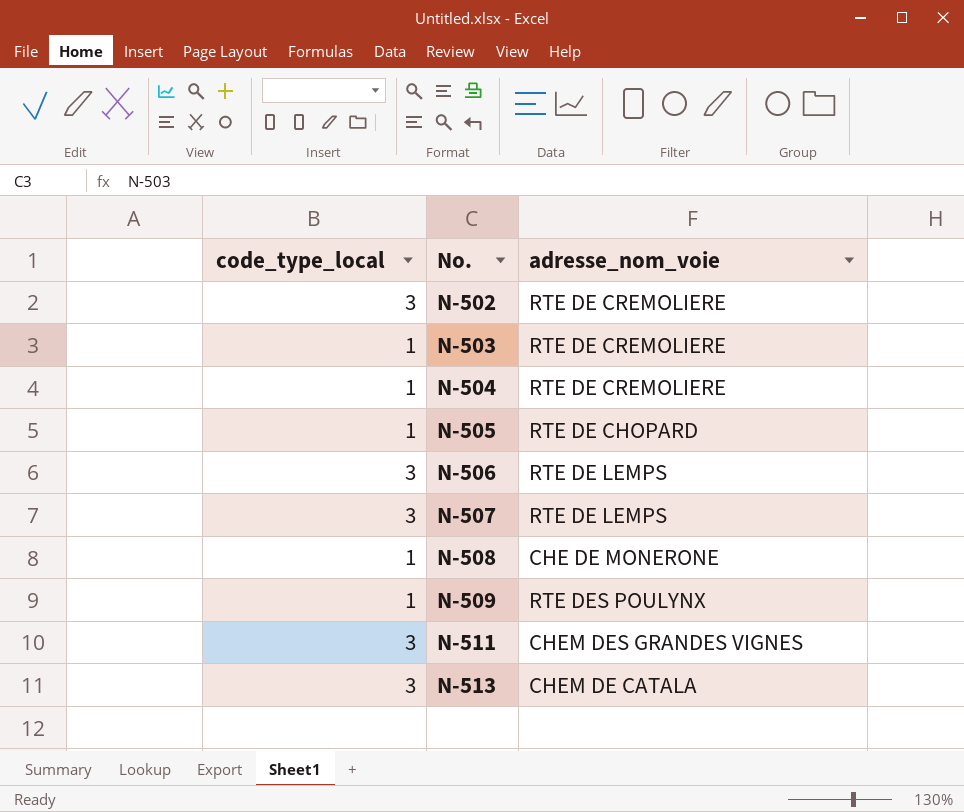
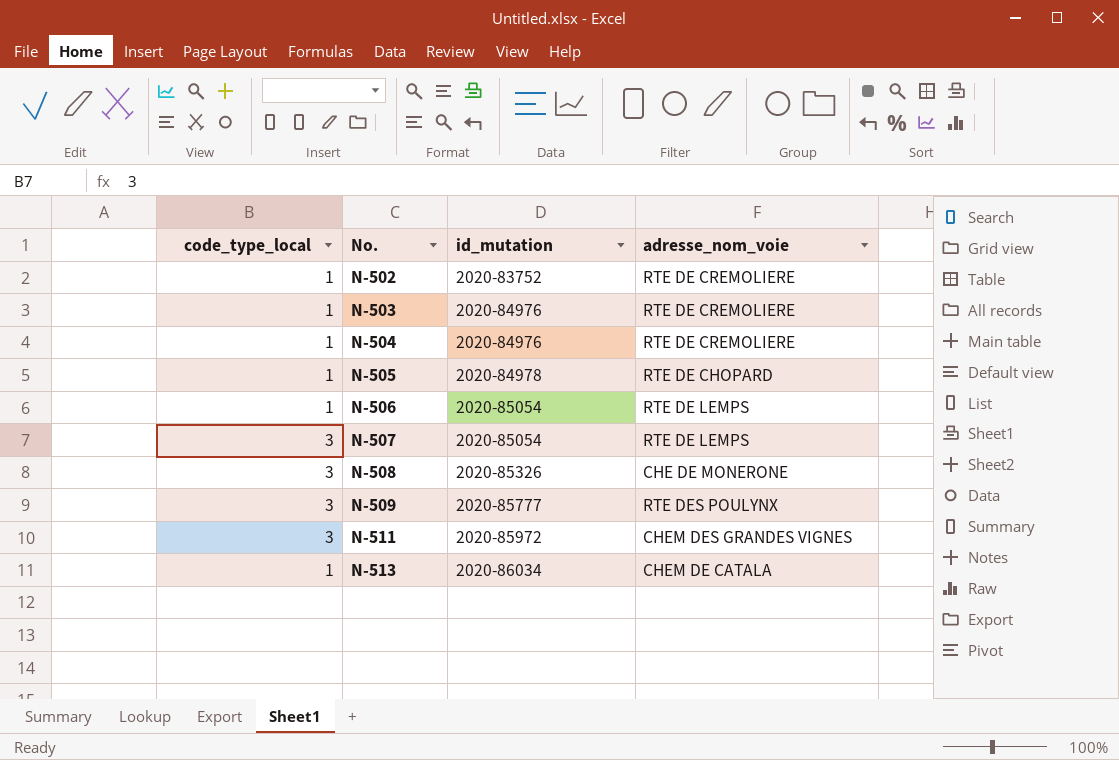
column id_mutation | position: none -> 3
N-502 | code_type_local: 3 -> 1
N-506 | code_type_local: 3 -> 1
N-508 | code_type_local: 1 -> 3
N-509 | code_type_local: 1 -> 3
N-513 | code_type_local: 3 -> 1

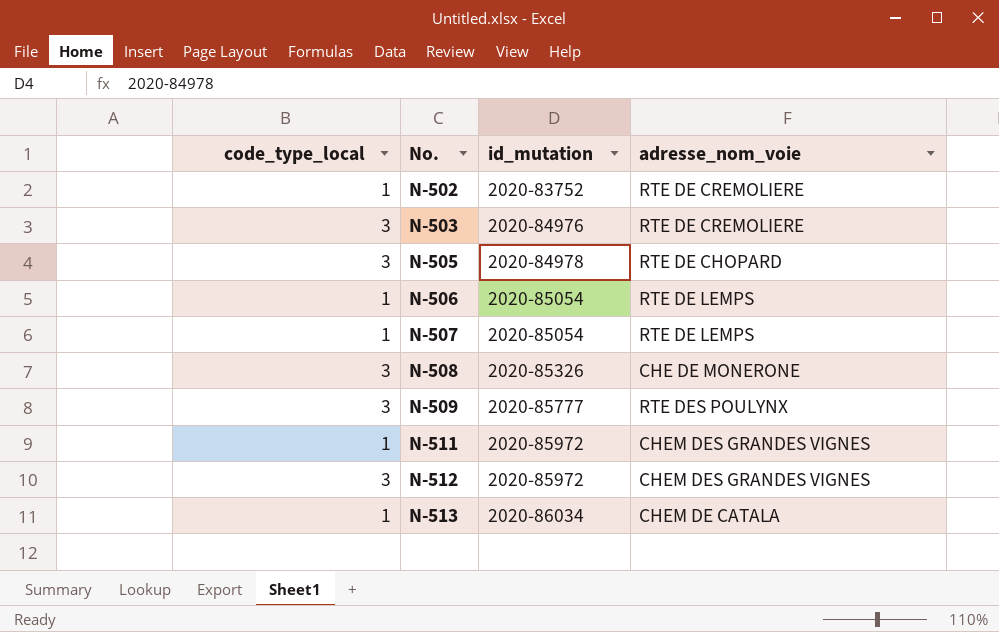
row N-504: 1 | 2020-84976 | RTE DE CREMOLIERE -> none
N-503 | code_type_local: 1 -> 3
N-505 | code_type_local: 1 -> 3
N-507 | code_type_local: 3 -> 1
N-511 | code_type_local: 3 -> 1
row N-512: none -> 3 | 2020-85972 | CHEM DES GRANDES VIGNES

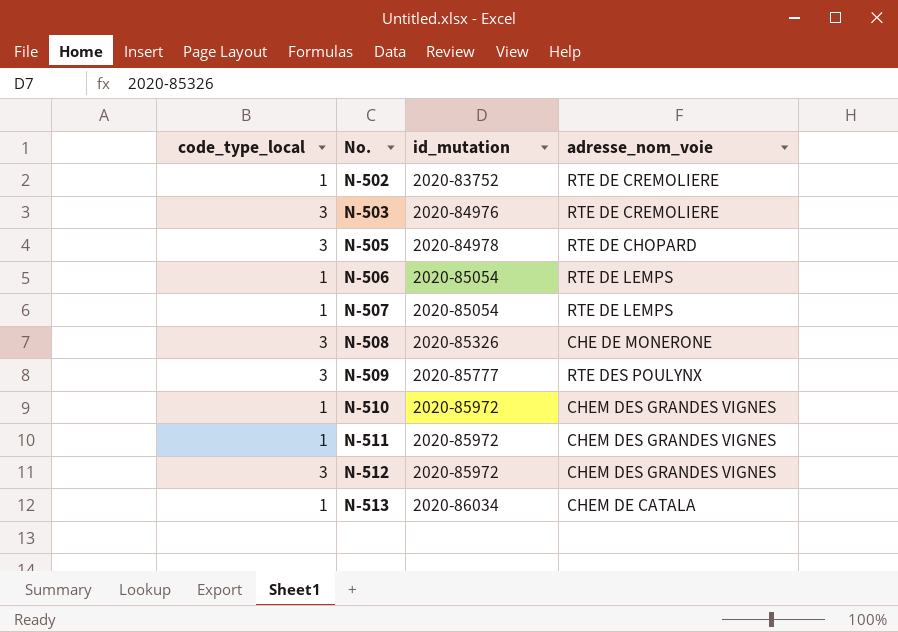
row N-510: none -> 1 | 2020-85972 | CHEM DES GRANDES VIGNES

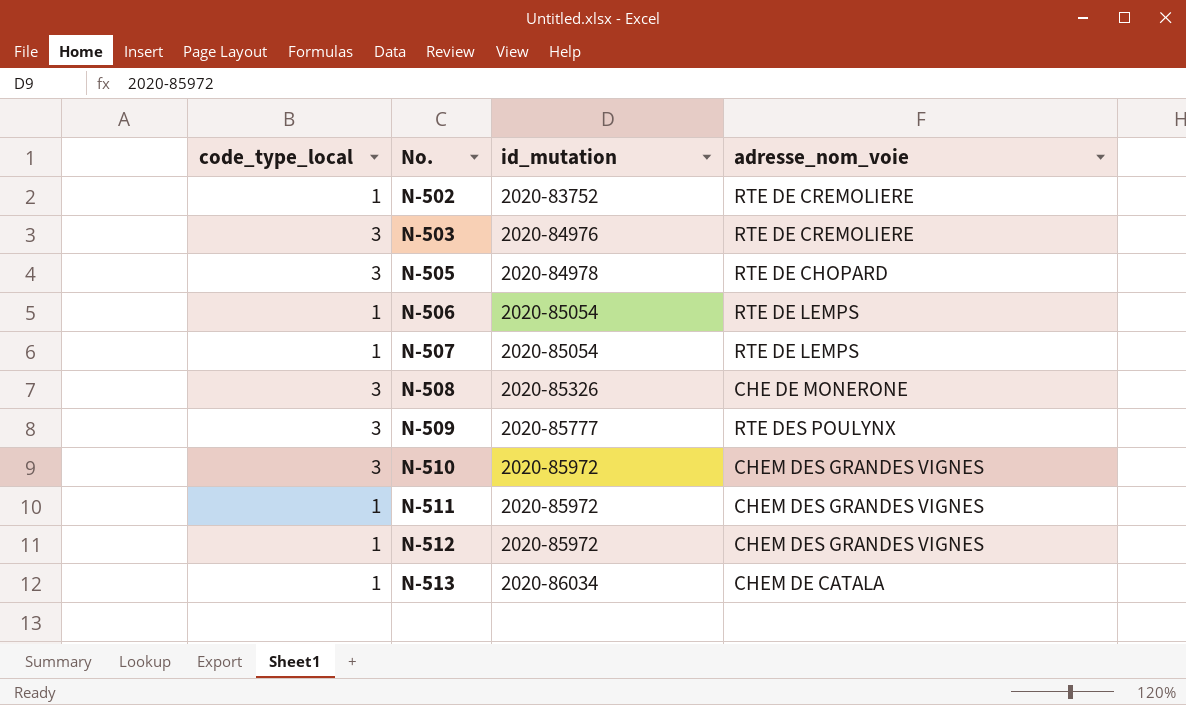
N-510 | code_type_local: 1 -> 3
N-512 | code_type_local: 3 -> 1

